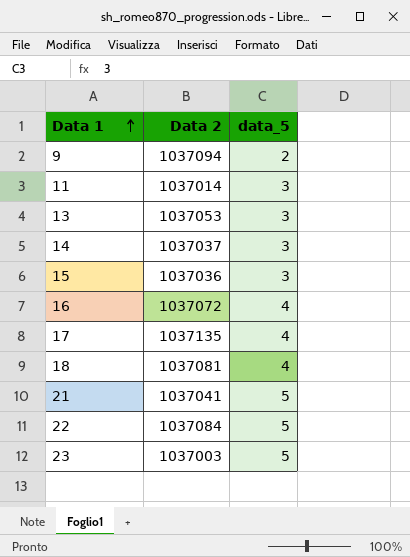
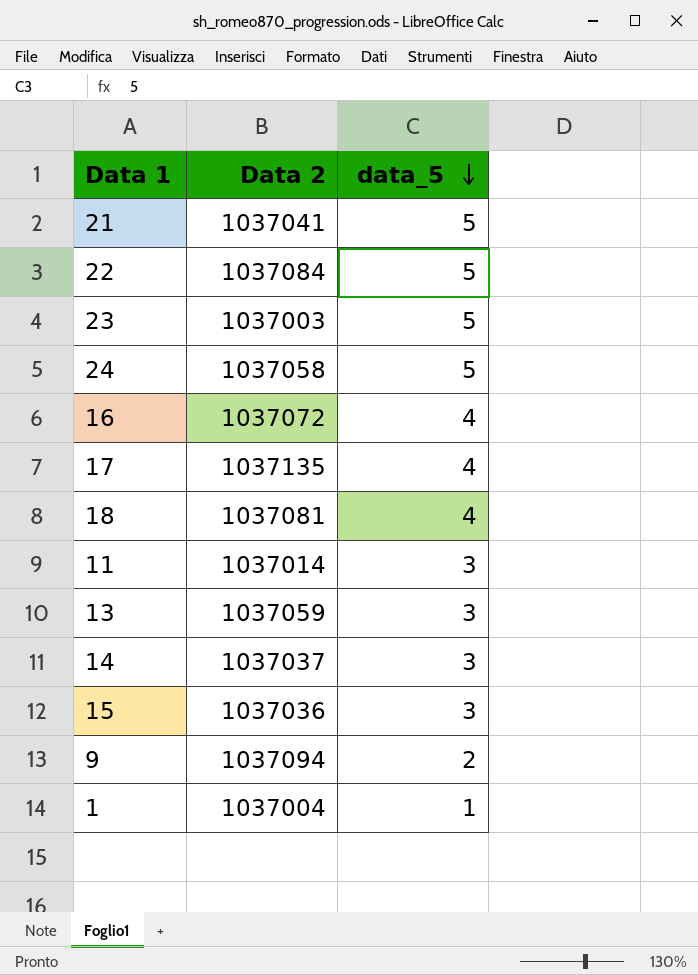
row order: Data 1 ascending -> data_5 descending
row 24: none -> 1037058 | 5
13 | Data 2: 1037053 -> 1037059
row 1: none -> 1037004 | 1

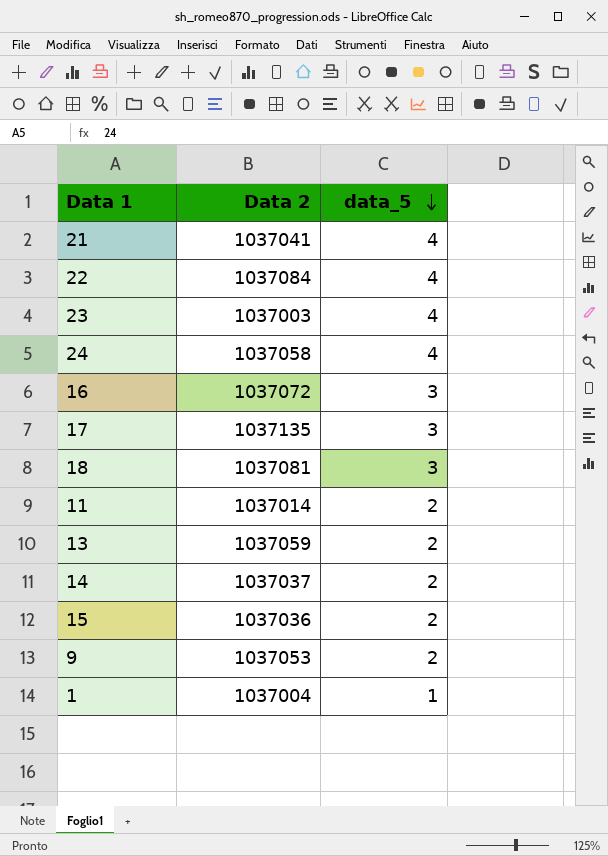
21 | data_5: 5 -> 4
22 | data_5: 5 -> 4
23 | data_5: 5 -> 4
24 | data_5: 5 -> 4
16 | data_5: 4 -> 3
17 | data_5: 4 -> 3
18 | data_5: 4 -> 3
11 | data_5: 3 -> 2
13 | data_5: 3 -> 2
14 | data_5: 3 -> 2
15 | data_5: 3 -> 2
9 | Data 2: 1037094 -> 1037053

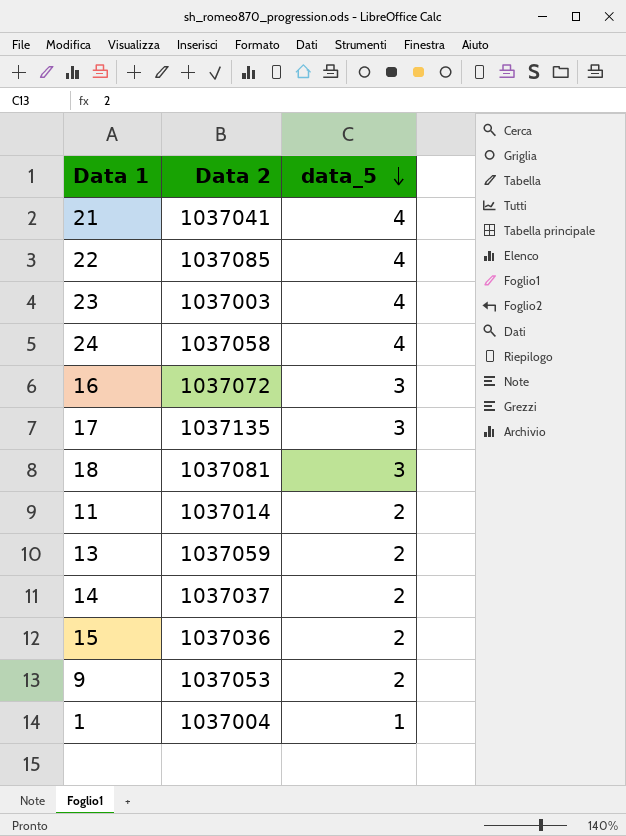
22 | Data 2: 1037084 -> 1037085

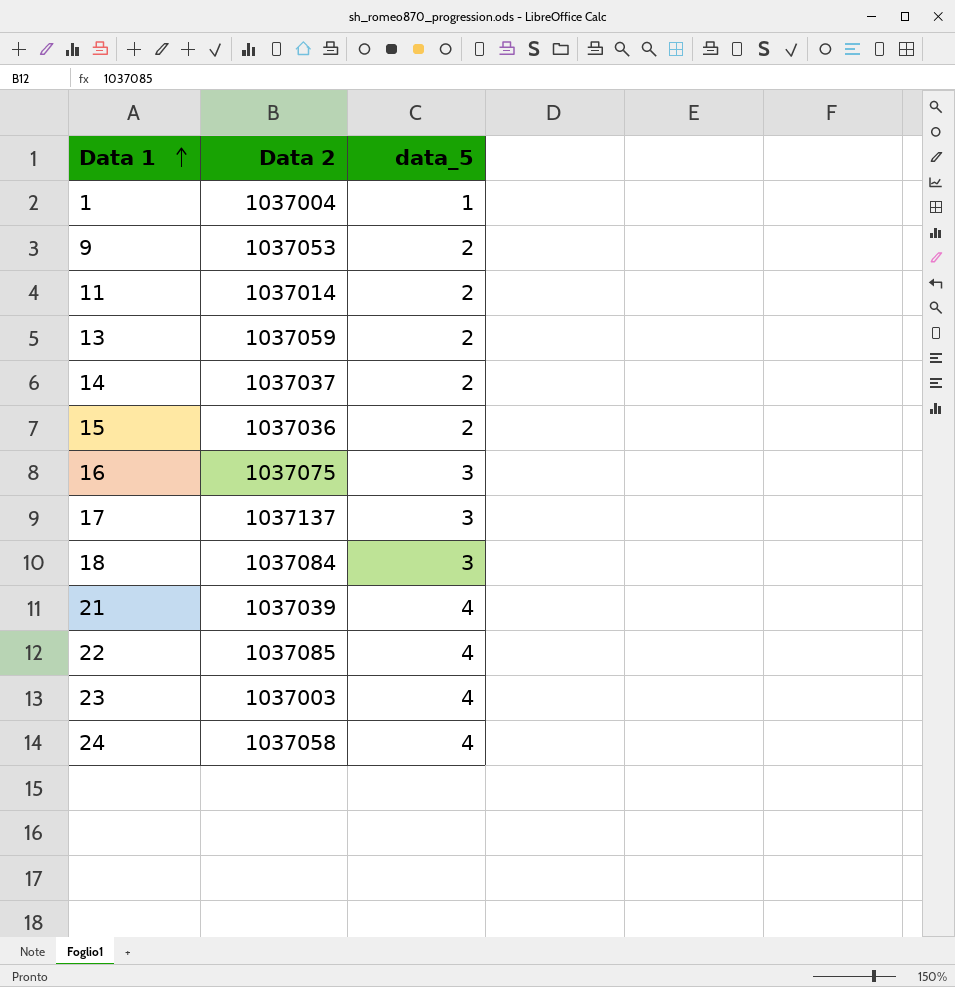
row order: data_5 descending -> Data 1 ascending
16 | Data 2: 1037072 -> 1037075
17 | Data 2: 1037135 -> 1037137
18 | Data 2: 1037081 -> 1037084
21 | Data 2: 1037041 -> 1037039

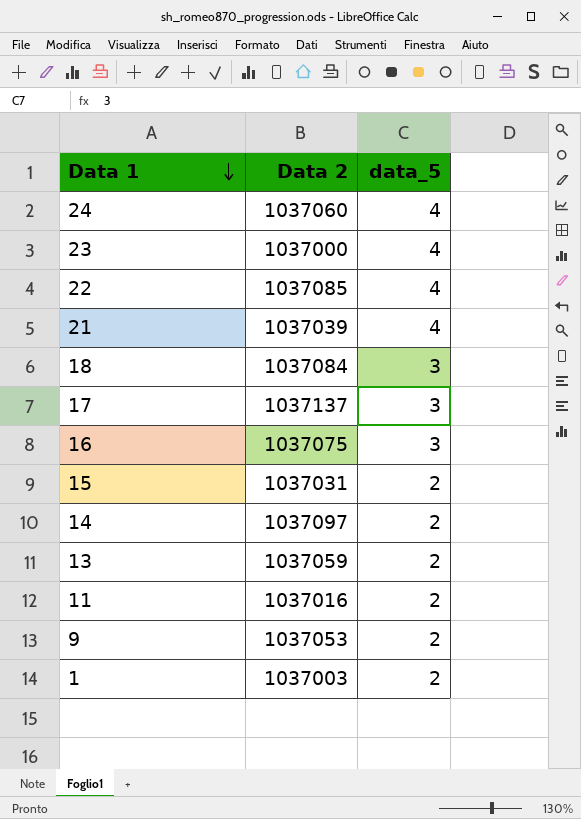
row order: Data 1 ascending -> Data 1 descending
24 | Data 2: 1037058 -> 1037060
23 | Data 2: 1037003 -> 1037000
15 | Data 2: 1037036 -> 1037031
14 | Data 2: 1037037 -> 1037097
11 | Data 2: 1037014 -> 1037016
1 | Data 2: 1037004 -> 1037003
1 | data_5: 1 -> 2

